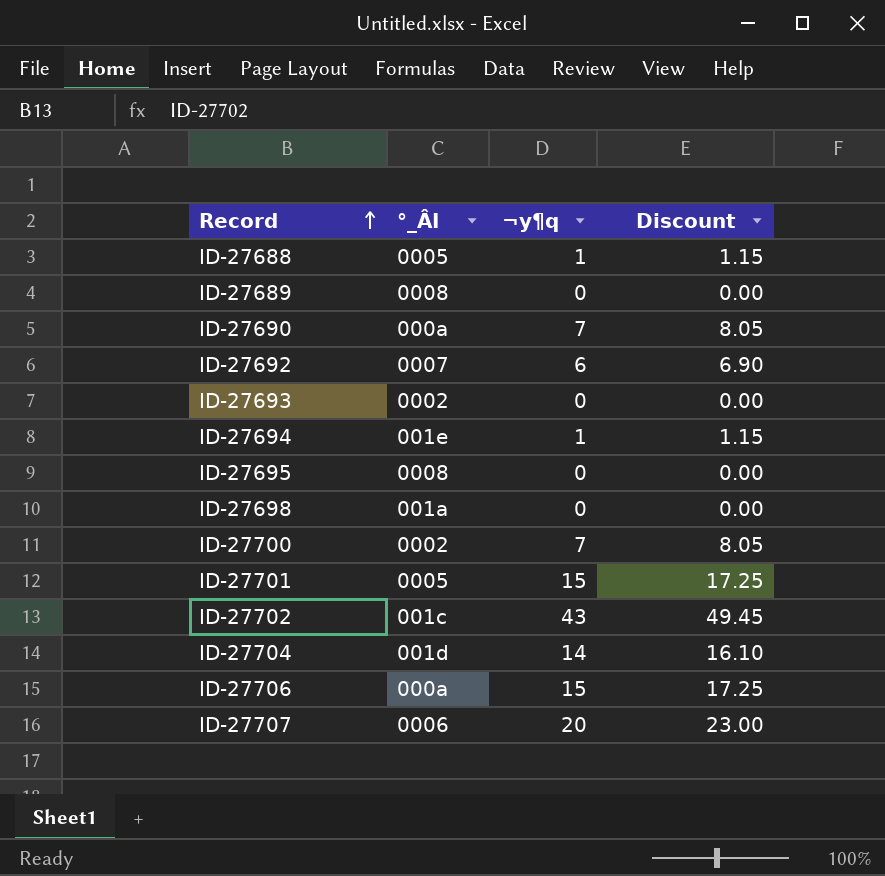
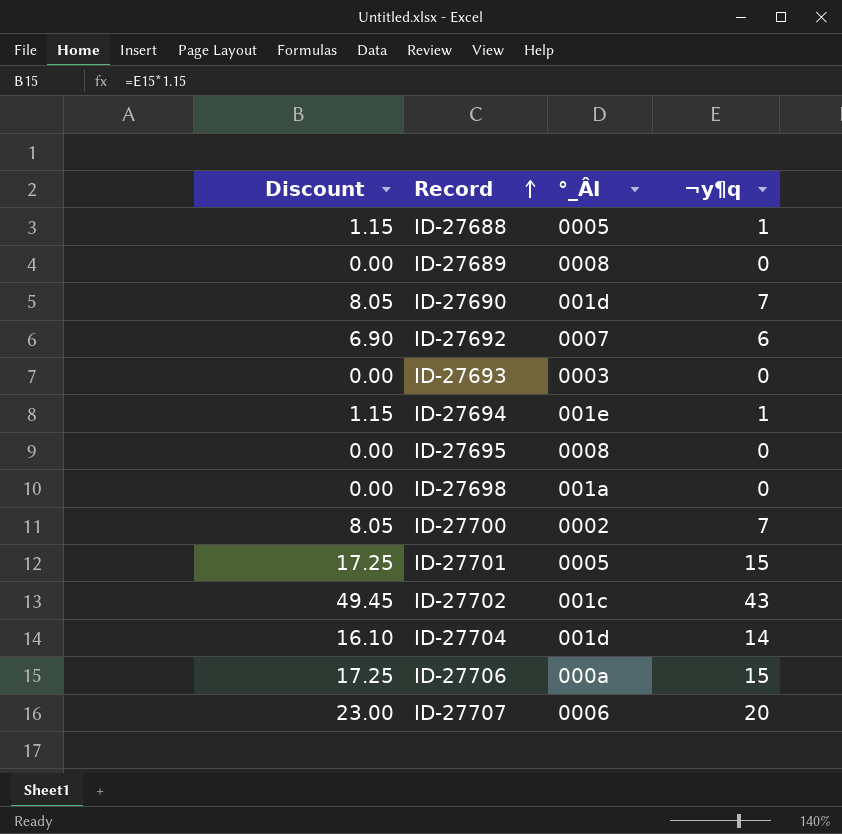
column Discount | position: 4 -> 1
ID-27690 | °_ÂI: 000a -> 001d
ID-27693 | °_ÂI: 0002 -> 0003

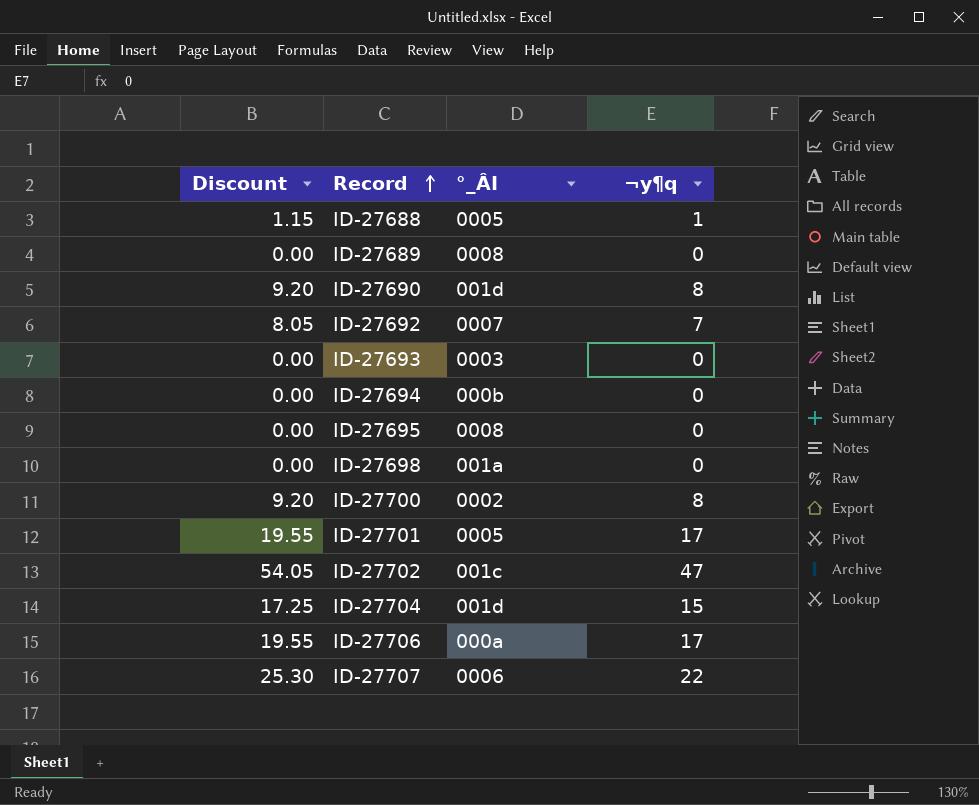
ID-27690 | Discount: 8.05 -> 9.20
ID-27690 | ¬y¶q: 7 -> 8
ID-27692 | Discount: 6.90 -> 8.05
ID-27692 | ¬y¶q: 6 -> 7
ID-27694 | Discount: 1.15 -> 0.00
ID-27694 | °_ÂI: 001e -> 000b
ID-27694 | ¬y¶q: 1 -> 0
ID-27700 | Discount: 8.05 -> 9.20
ID-27700 | ¬y¶q: 7 -> 8
ID-27701 | Discount: 17.25 -> 19.55
ID-27701 | ¬y¶q: 15 -> 17
ID-27702 | Discount: 49.45 -> 54.05
ID-27702 | ¬y¶q: 43 -> 47
ID-27704 | Discount: 16.10 -> 17.25
ID-27704 | ¬y¶q: 14 -> 15
ID-27706 | Discount: 17.25 -> 19.55
ID-27706 | ¬y¶q: 15 -> 17
ID-27707 | Discount: 23.00 -> 25.30
ID-27707 | ¬y¶q: 20 -> 22

